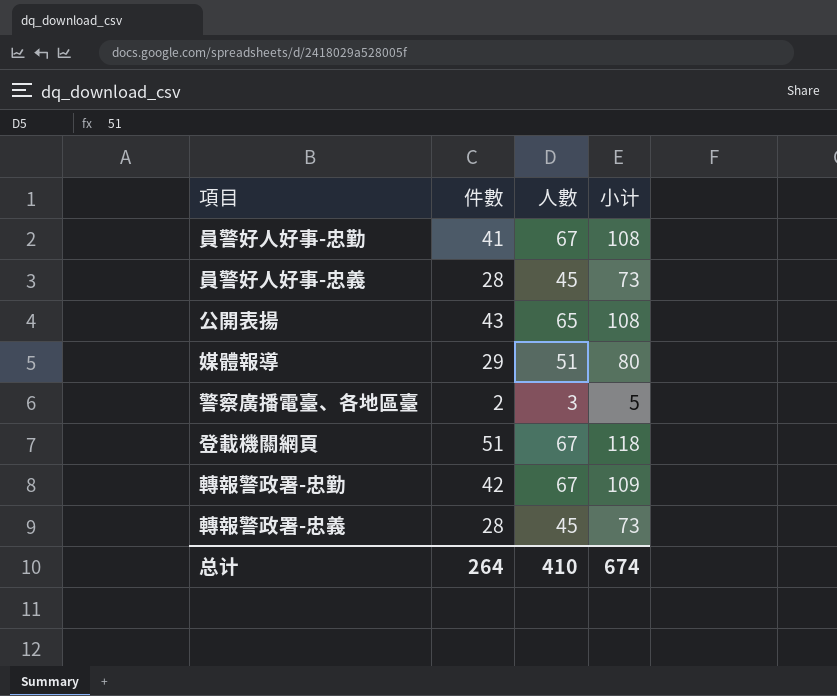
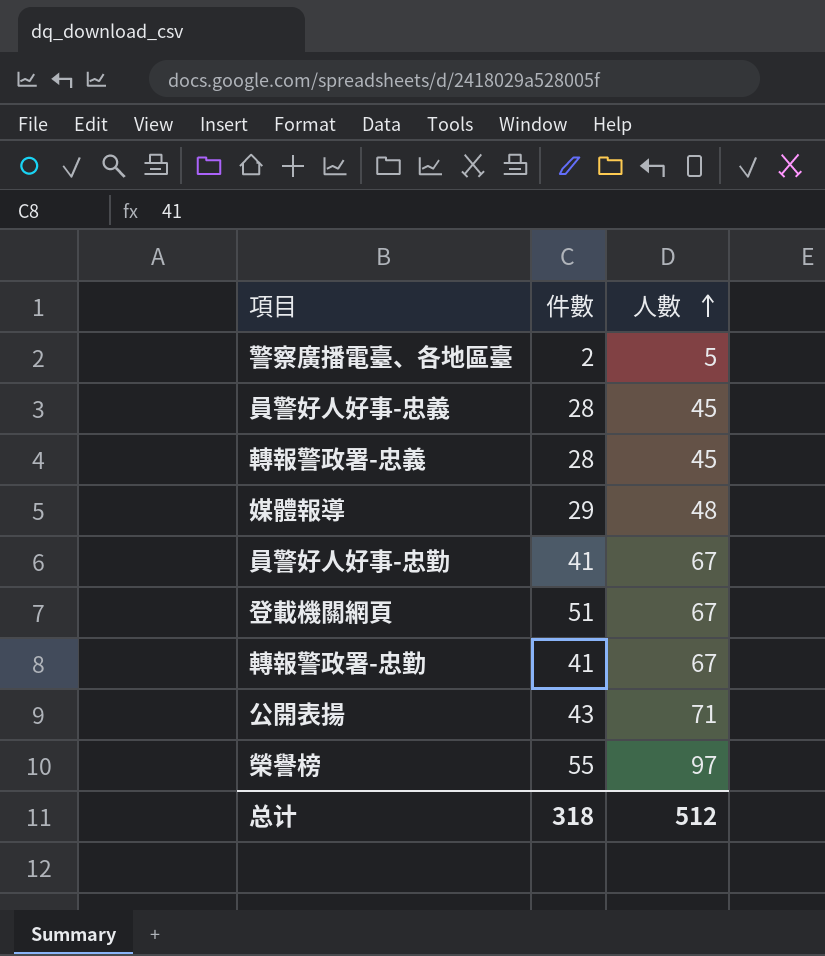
row order: none -> 人數 ascending
column 小计 | formula: [件數] + [人數] -> none
警察廣播電臺、各地區臺 | 人數: 3 -> 5
媒體報導 | 人數: 51 -> 48
轉報警政署-忠勤 | 件數: 42 -> 41
公開表揚 | 人數: 65 -> 71
row 榮譽榜: none -> 55 | 97
总计 | 件數: 264 -> 318
总计 | 人數: 410 -> 512

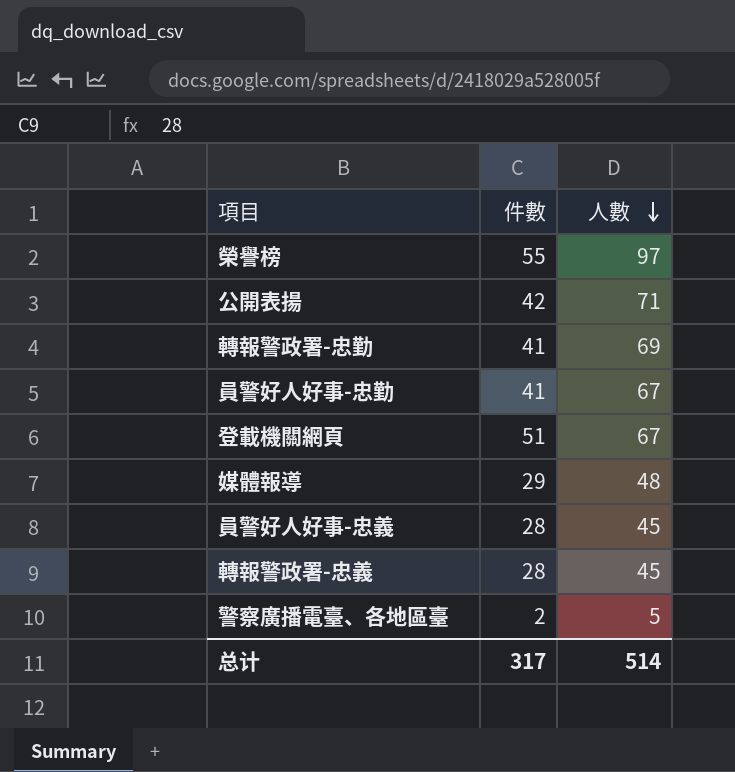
row order: 人數 ascending -> 人數 descending
公開表揚 | 件數: 43 -> 42
轉報警政署-忠勤 | 人數: 67 -> 69
总计 | 件數: 318 -> 317
总计 | 人數: 512 -> 514

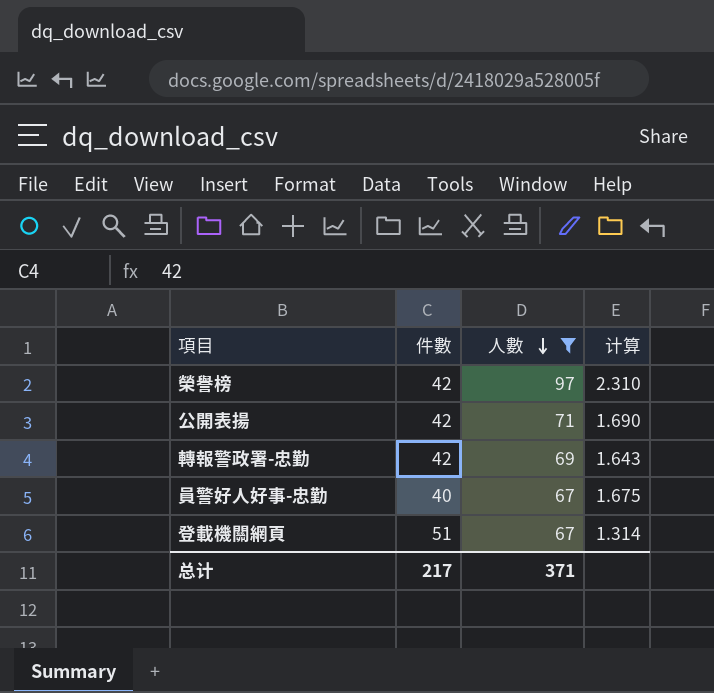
filter: none -> 人數 >= 67
column 计算 | formula: none -> [人數] / [件數]
榮譽榜 | 件數: 55 -> 42
轉報警政署-忠勤 | 件數: 41 -> 42
員警好人好事-忠勤 | 件數: 41 -> 40
总计 | 件數: 317 -> 217
总计 | 人數: 514 -> 371

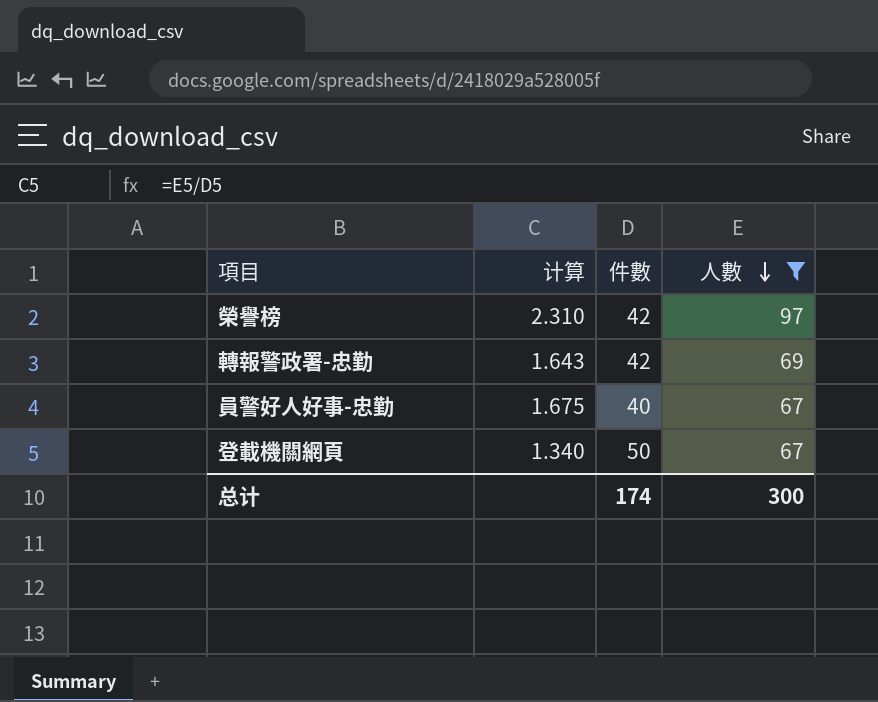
column 计算 | position: 4 -> 2
row 公開表揚: 42 | 71 | 1.690 -> none
登載機關網頁 | 计算: 1.314 -> 1.340
登載機關網頁 | 件數: 51 -> 50
总计 | 件數: 217 -> 174
总计 | 人數: 371 -> 300

